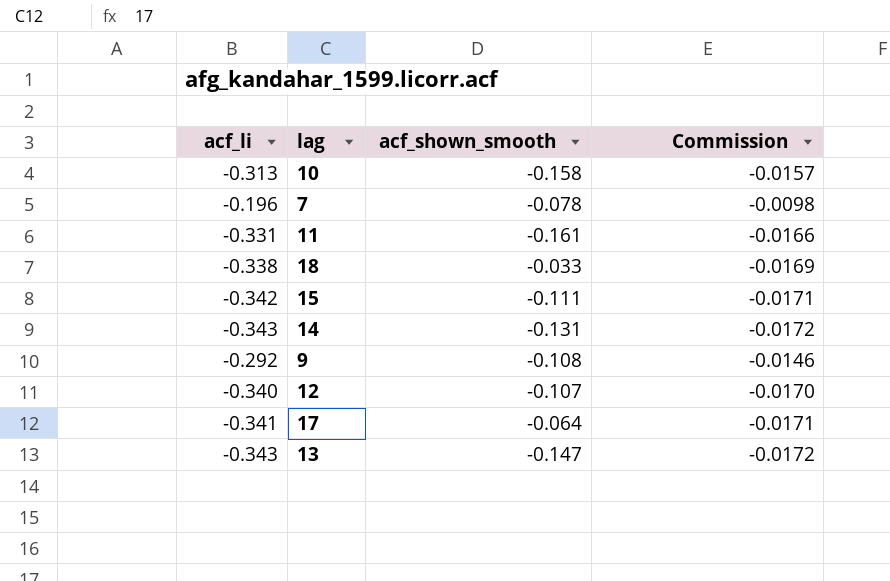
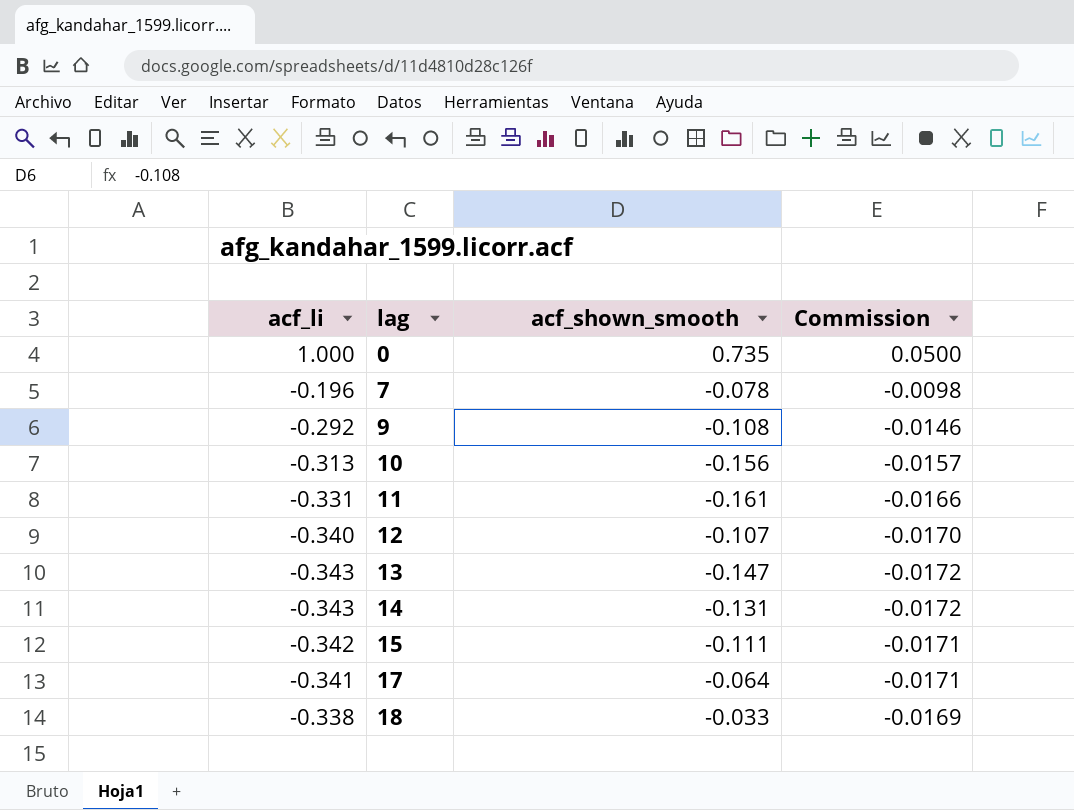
row order: none -> lag ascending
row 0: none -> 1.000 | 0.735 | 0.0500
10 | acf_shown_smooth: -0.158 -> -0.156

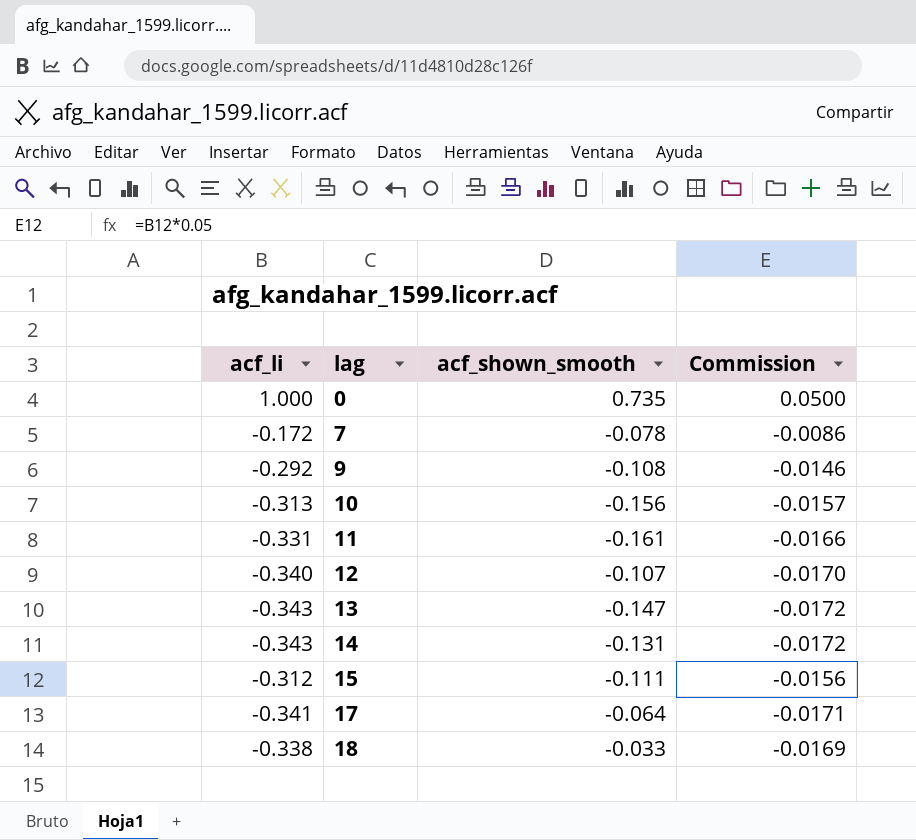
7 | acf_li: -0.196 -> -0.172
7 | Commission: -0.0098 -> -0.0086
15 | acf_li: -0.342 -> -0.312
15 | Commission: -0.0171 -> -0.0156

